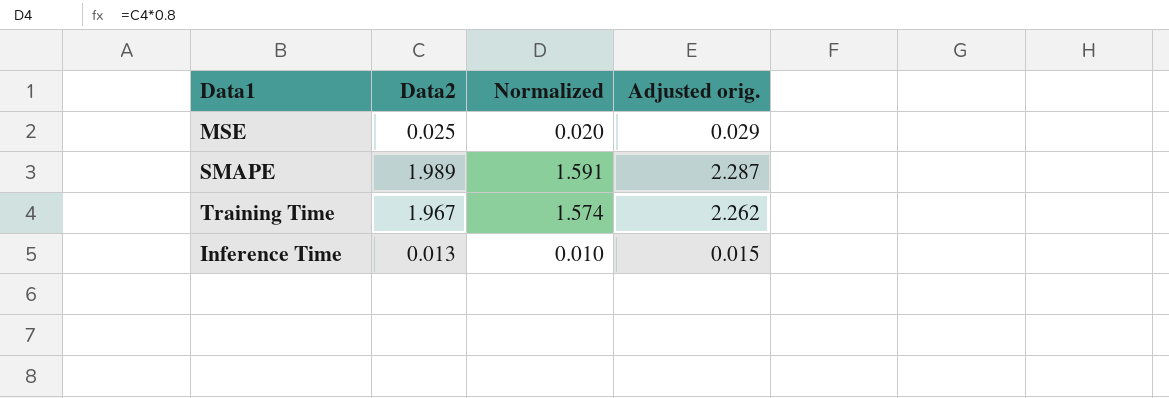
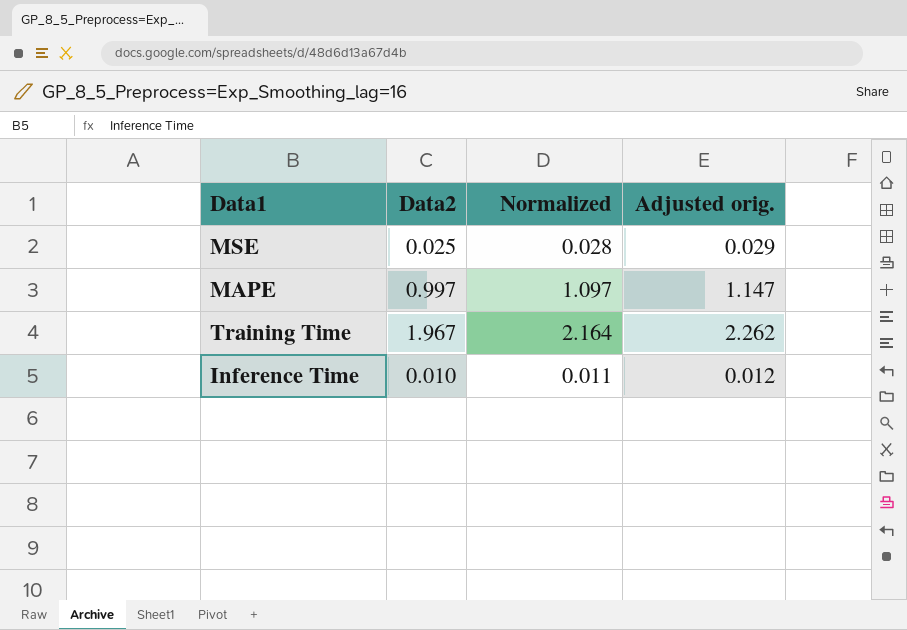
column Normalized | formula: [Data2] * 0.8 -> [Data2] * 1.1
row SMAPE: 1.989 | 1.591 | 2.287 -> none
row MAPE: none -> 0.997 | 1.097 | 1.147
Inference Time | Data2: 0.013 -> 0.010
Inference Time | Adjusted orig.: 0.015 -> 0.012

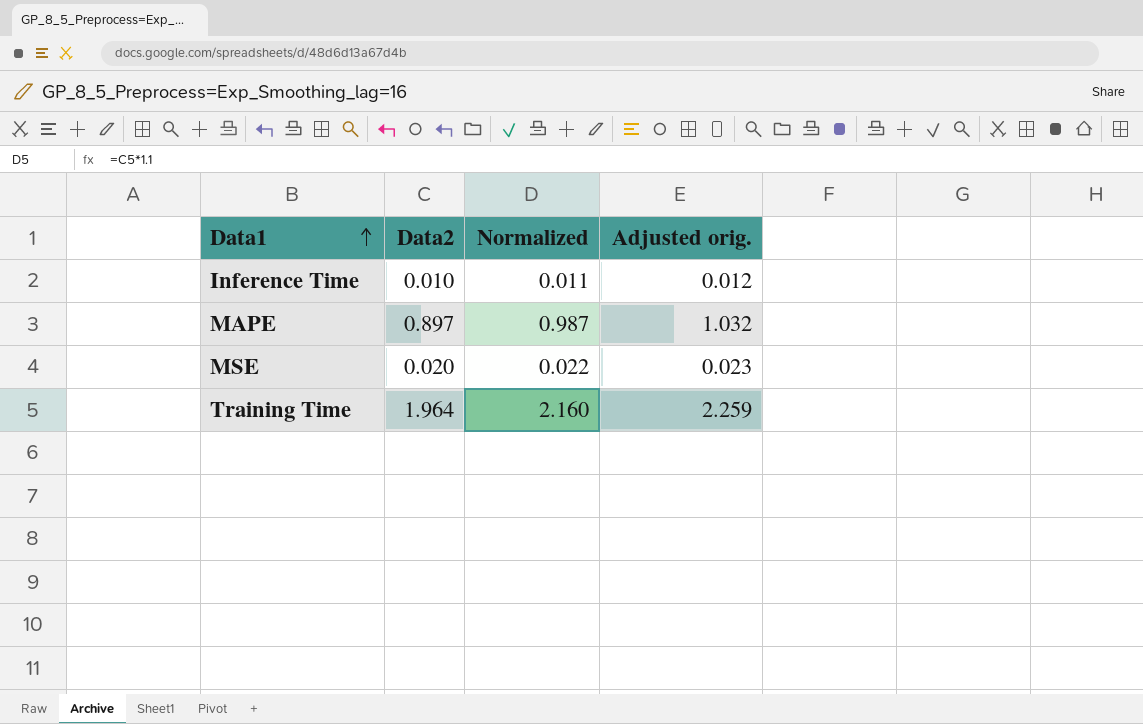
row order: none -> Data1 ascending
MAPE | Data2: 0.997 -> 0.897
MAPE | Normalized: 1.097 -> 0.987
MAPE | Adjusted orig.: 1.147 -> 1.032
MSE | Data2: 0.025 -> 0.020
MSE | Normalized: 0.028 -> 0.022
MSE | Adjusted orig.: 0.029 -> 0.023
Training Time | Data2: 1.967 -> 1.964
Training Time | Normalized: 2.164 -> 2.160
Training Time | Adjusted orig.: 2.262 -> 2.259

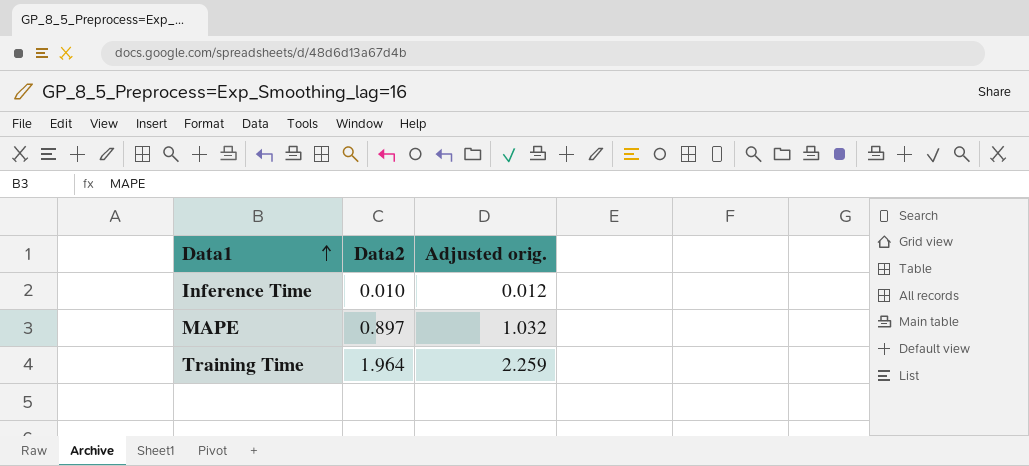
column Normalized | formula: [Data2] * 1.1 -> none
row MSE: 0.020 | 0.022 | 0.023 -> none

